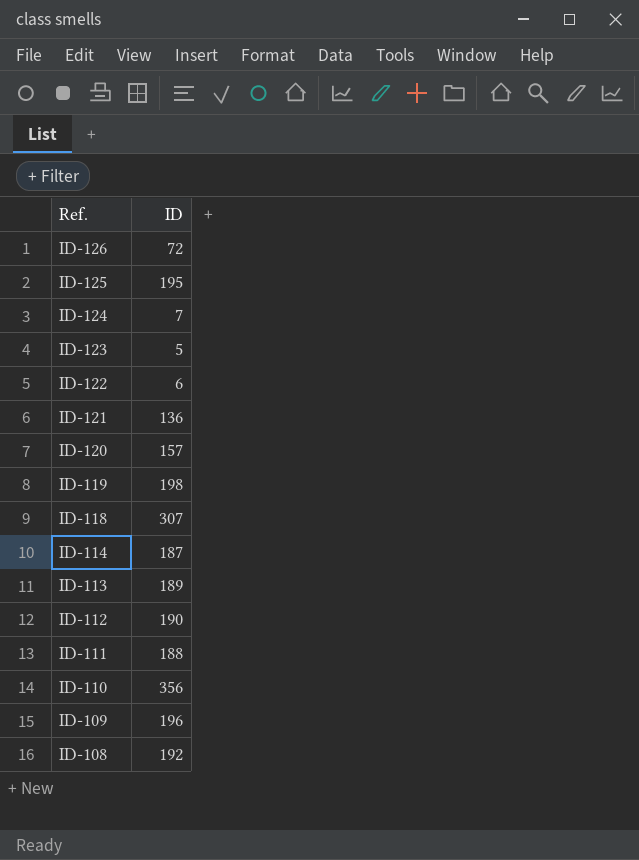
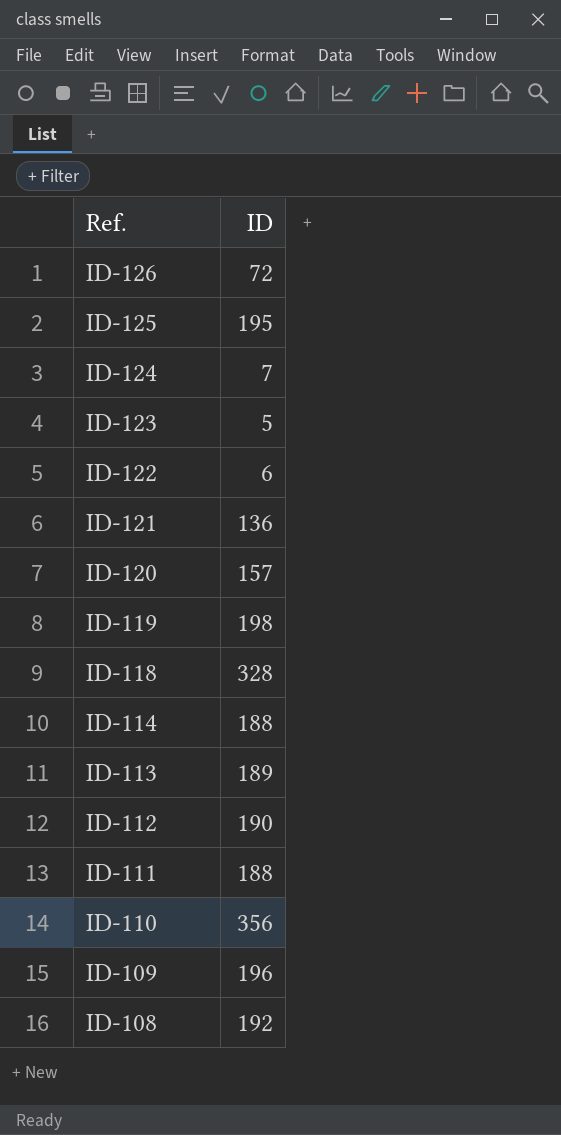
ID-118 | ID: 307 -> 328
ID-114 | ID: 187 -> 188

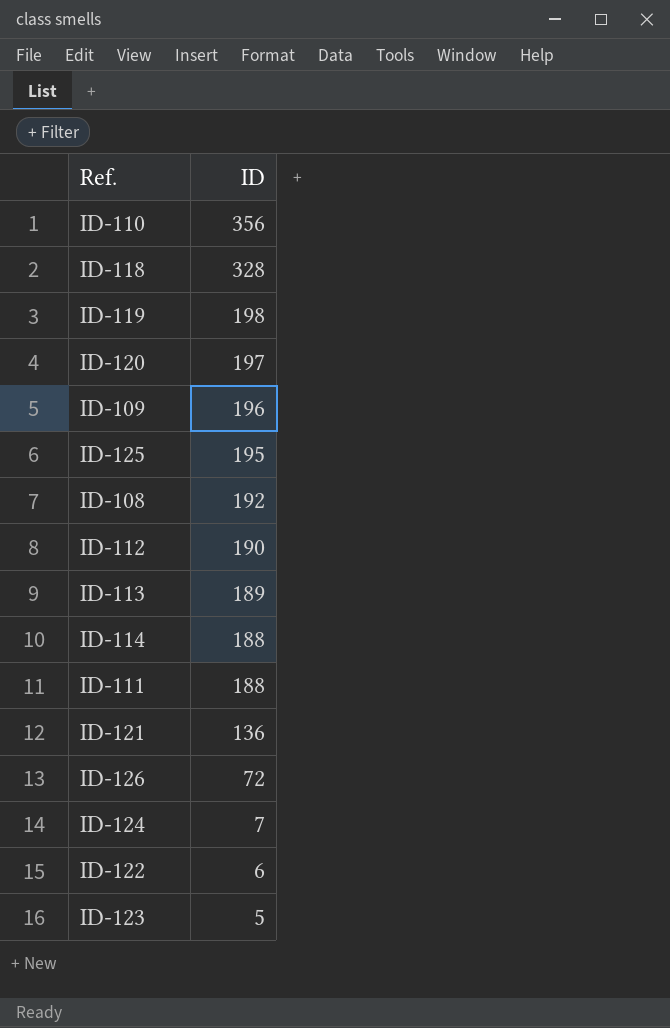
row order: Ref. descending -> ID descending
ID-120 | ID: 157 -> 197

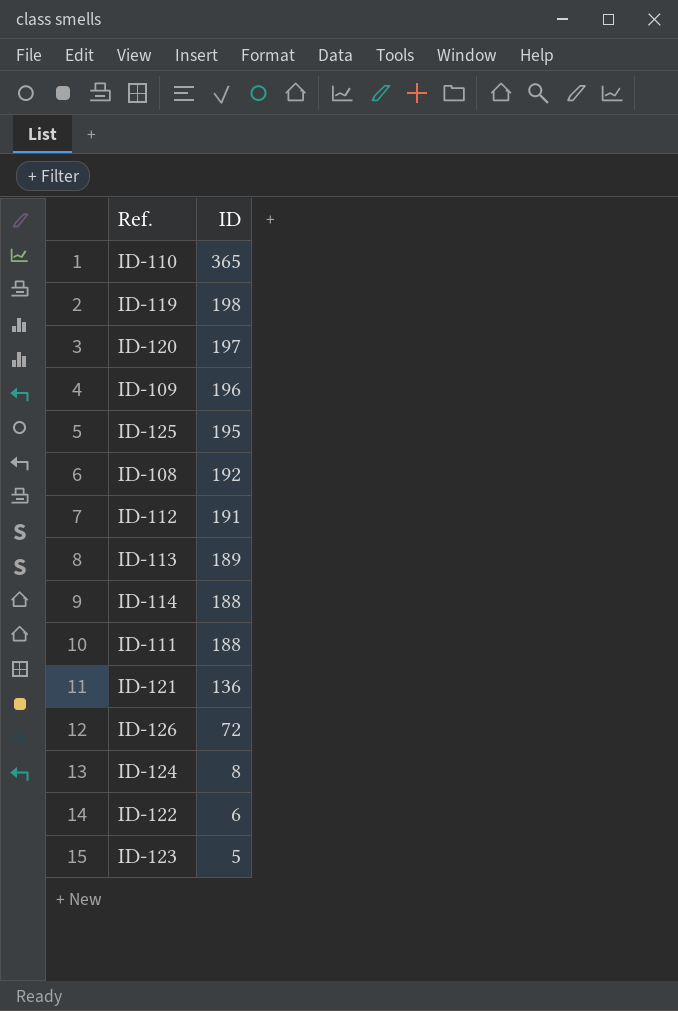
row ID-118: 328 -> none
ID-110 | ID: 356 -> 365
ID-112 | ID: 190 -> 191
ID-124 | ID: 7 -> 8

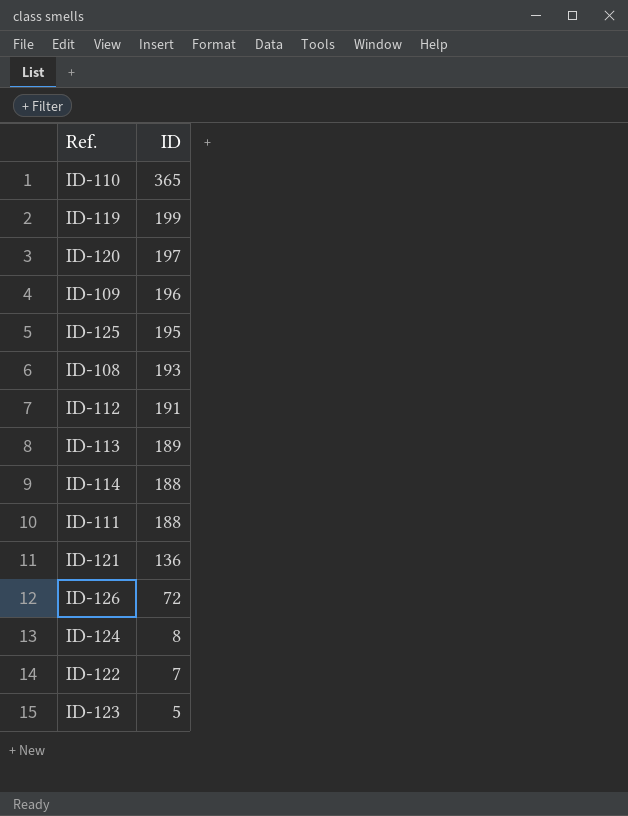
ID-119 | ID: 198 -> 199
ID-108 | ID: 192 -> 193
ID-122 | ID: 6 -> 7

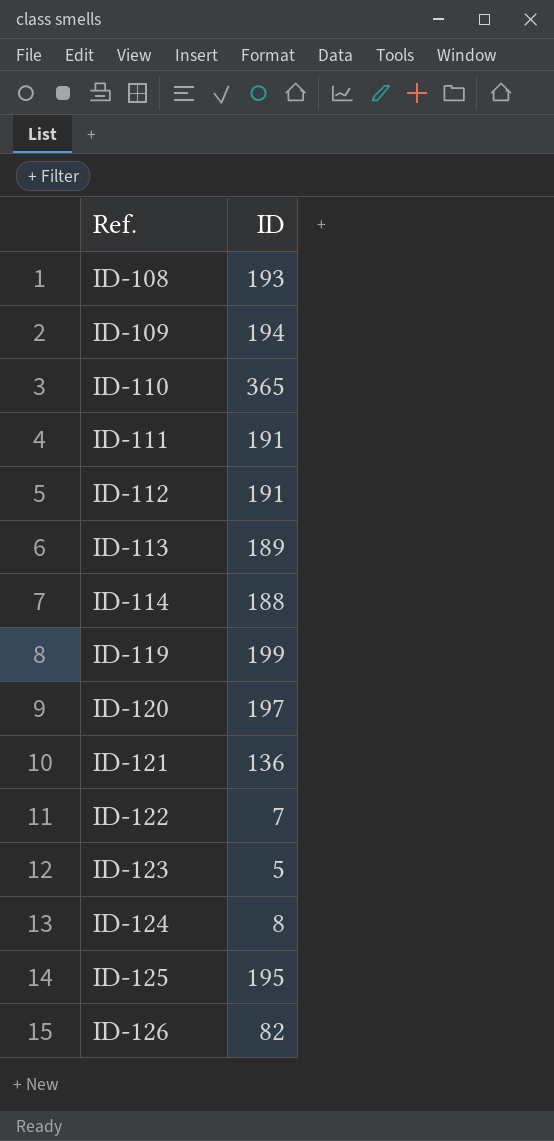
row order: ID descending -> Ref. ascending
ID-109 | ID: 196 -> 194
ID-111 | ID: 188 -> 191
ID-126 | ID: 72 -> 82

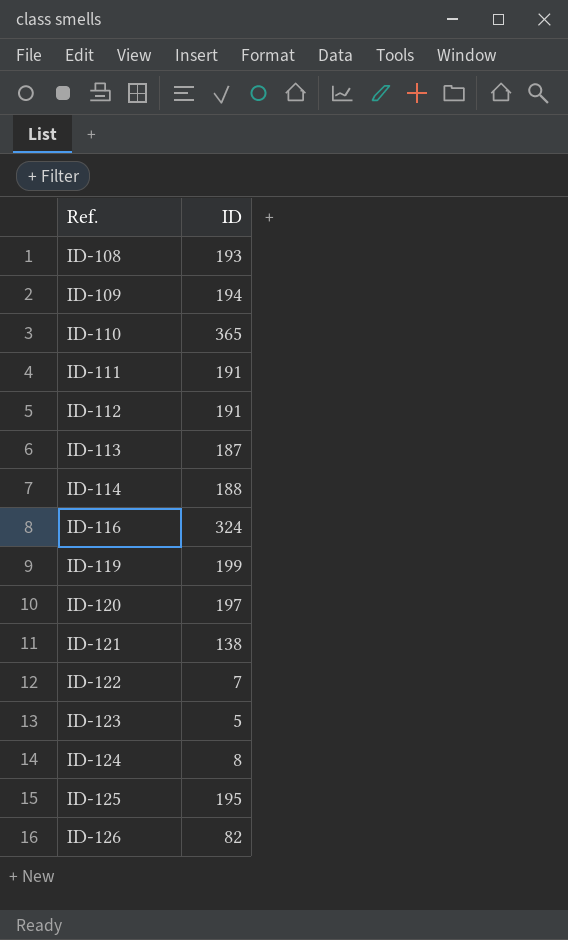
ID-113 | ID: 189 -> 187
row ID-116: none -> 324
ID-121 | ID: 136 -> 138

